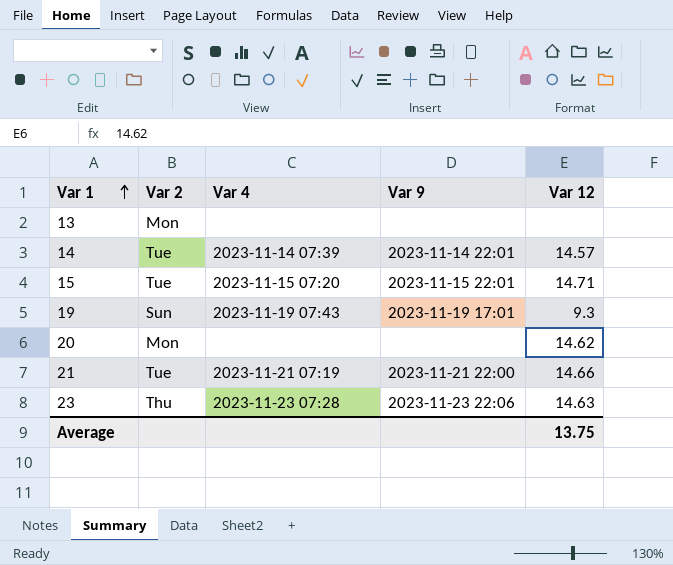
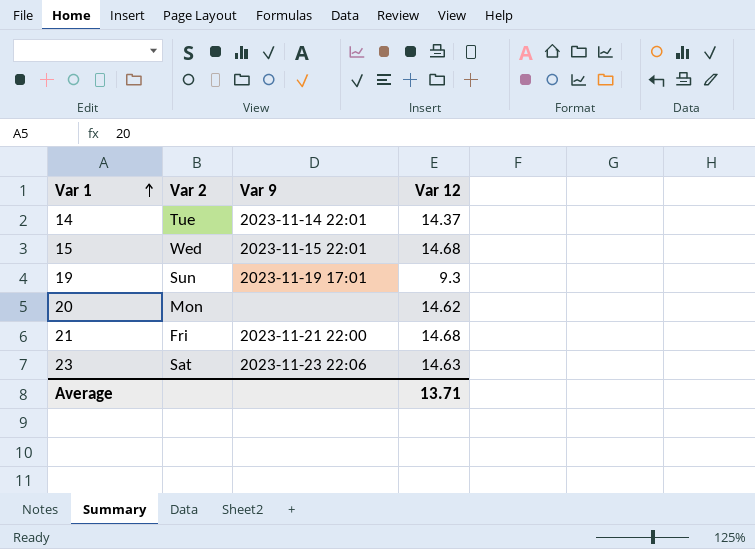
column Var 4 | position: 3 -> none
row 13: Mon | none | none | none -> none
14 | Var 12: 14.57 -> 14.37
15 | Var 2: Tue -> Wed
15 | Var 12: 14.71 -> 14.68
21 | Var 2: Tue -> Fri
21 | Var 12: 14.66 -> 14.68
23 | Var 2: Thu -> Sat
Average | Var 12: 13.75 -> 13.71

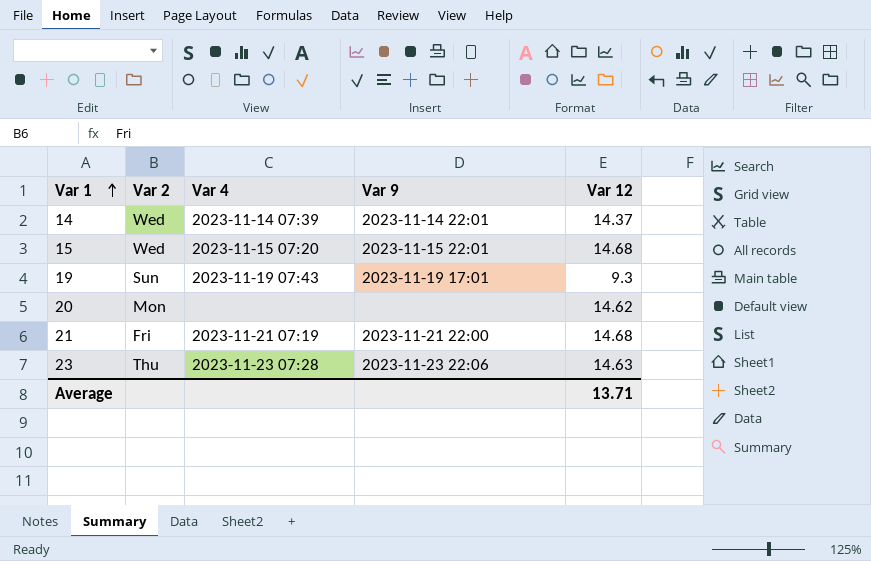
column Var 4 | position: none -> 3
14 | Var 2: Tue -> Wed
23 | Var 2: Sat -> Thu

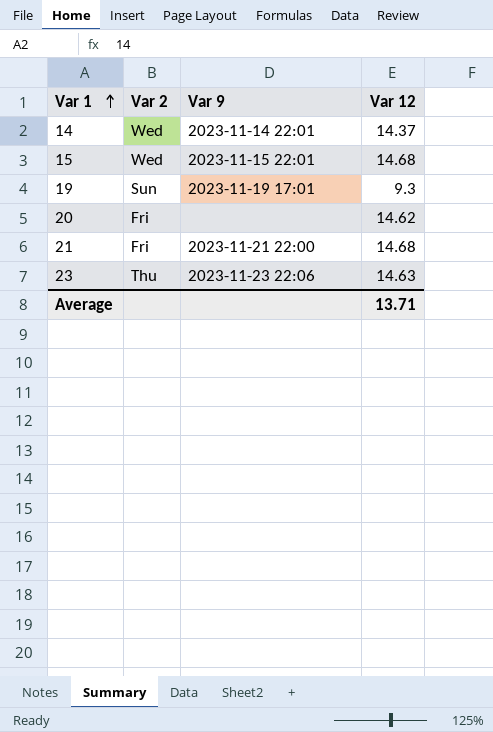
column Var 4 | position: 3 -> none
20 | Var 2: Mon -> Fri

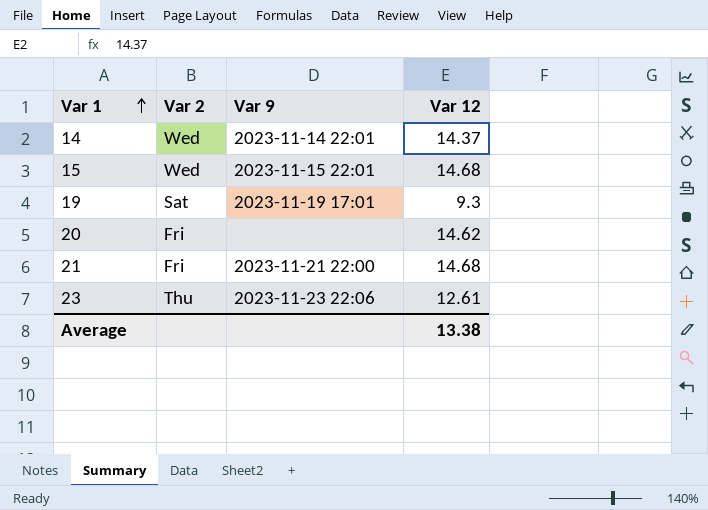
19 | Var 2: Sun -> Sat
23 | Var 12: 14.63 -> 12.61
Average | Var 12: 13.71 -> 13.38

